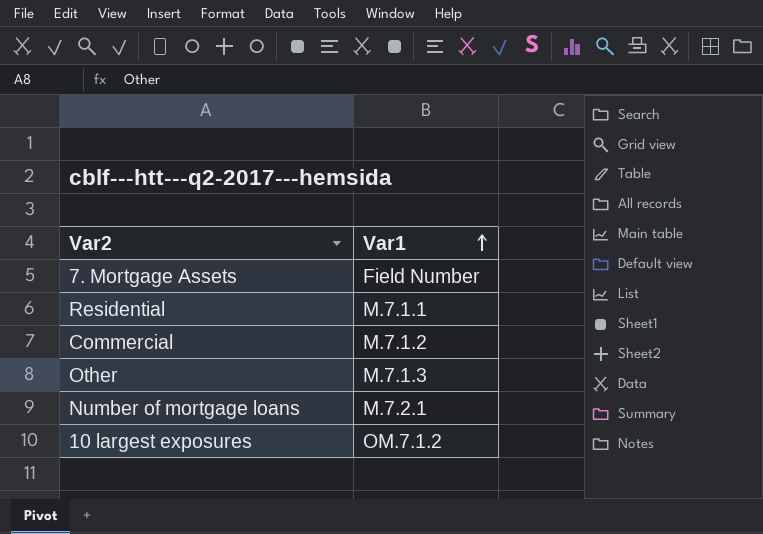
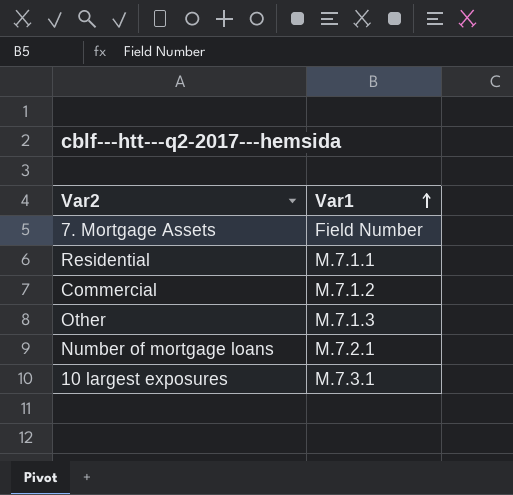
10 largest exposures | Var1: OM.7.1.2 -> M.7.3.1

